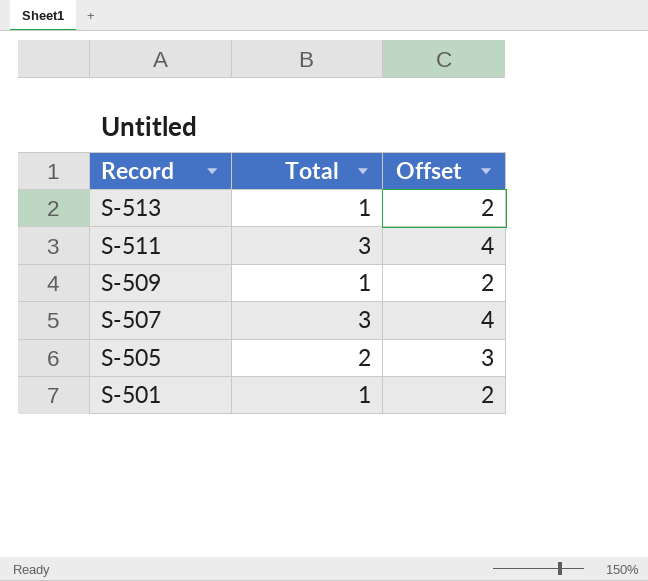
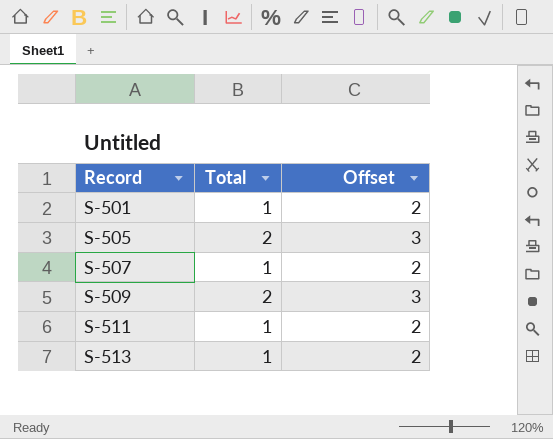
row order: Record descending -> Record ascending
S-507 | Total: 3 -> 1
S-507 | Offset: 4 -> 2
S-509 | Total: 1 -> 2
S-509 | Offset: 2 -> 3
S-511 | Total: 3 -> 1
S-511 | Offset: 4 -> 2

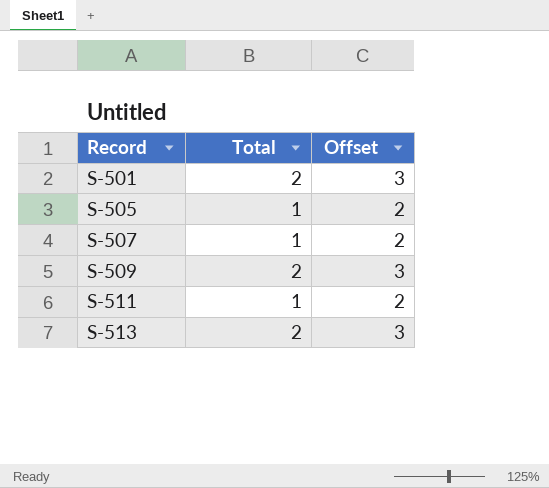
S-501 | Total: 1 -> 2
S-501 | Offset: 2 -> 3
S-505 | Total: 2 -> 1
S-505 | Offset: 3 -> 2
S-513 | Total: 1 -> 2
S-513 | Offset: 2 -> 3

